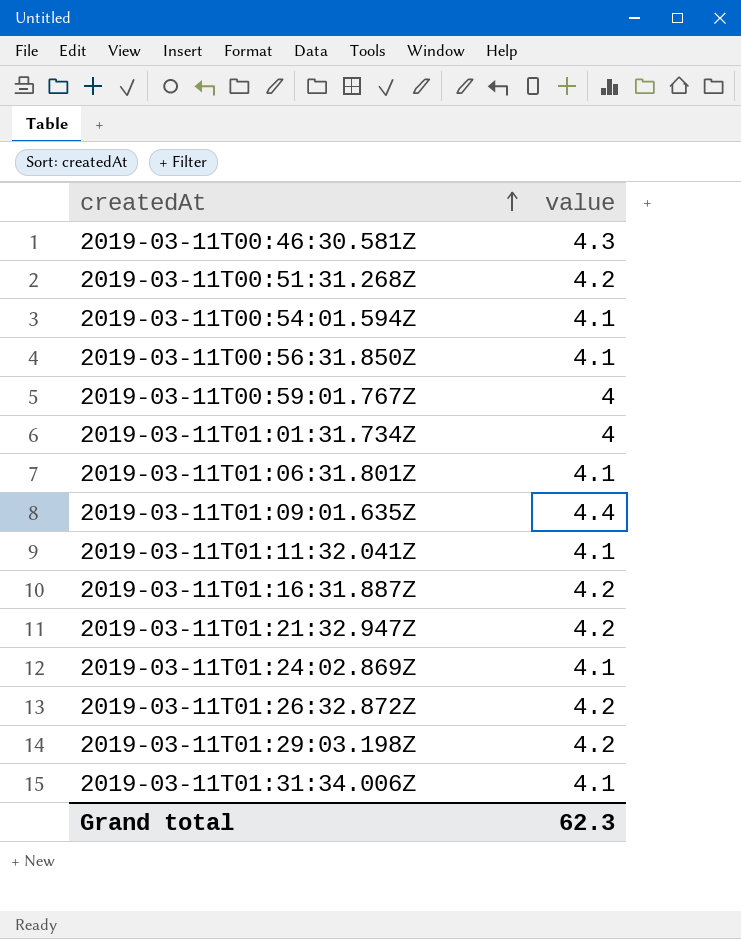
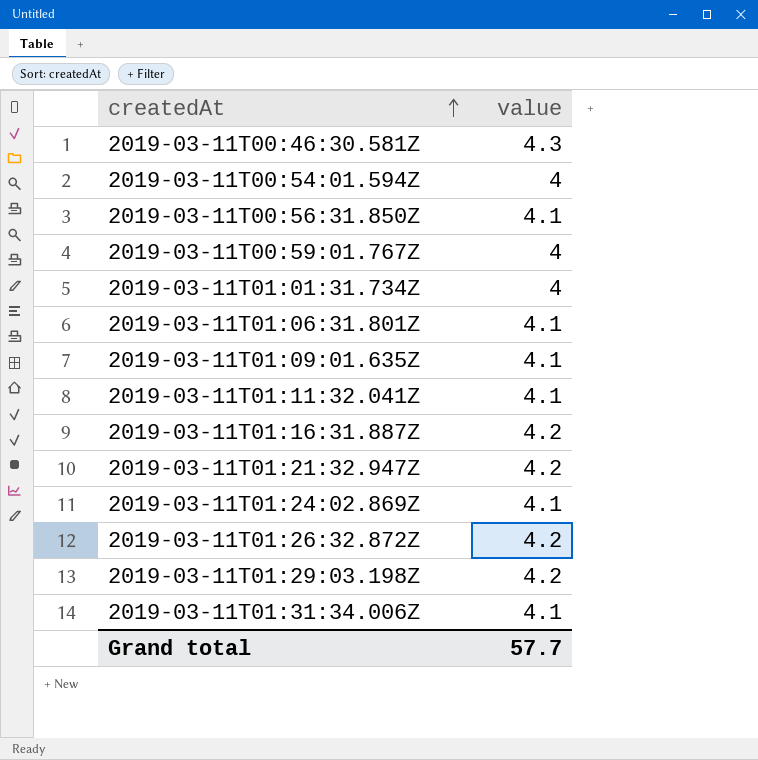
row 2019-03-11T00:51:31.268Z: 4.2 -> none
2019-03-11T00:54:01.594Z | value: 4.1 -> 4
2019-03-11T01:09:01.635Z | value: 4.4 -> 4.1
Grand total | value: 62.3 -> 57.7

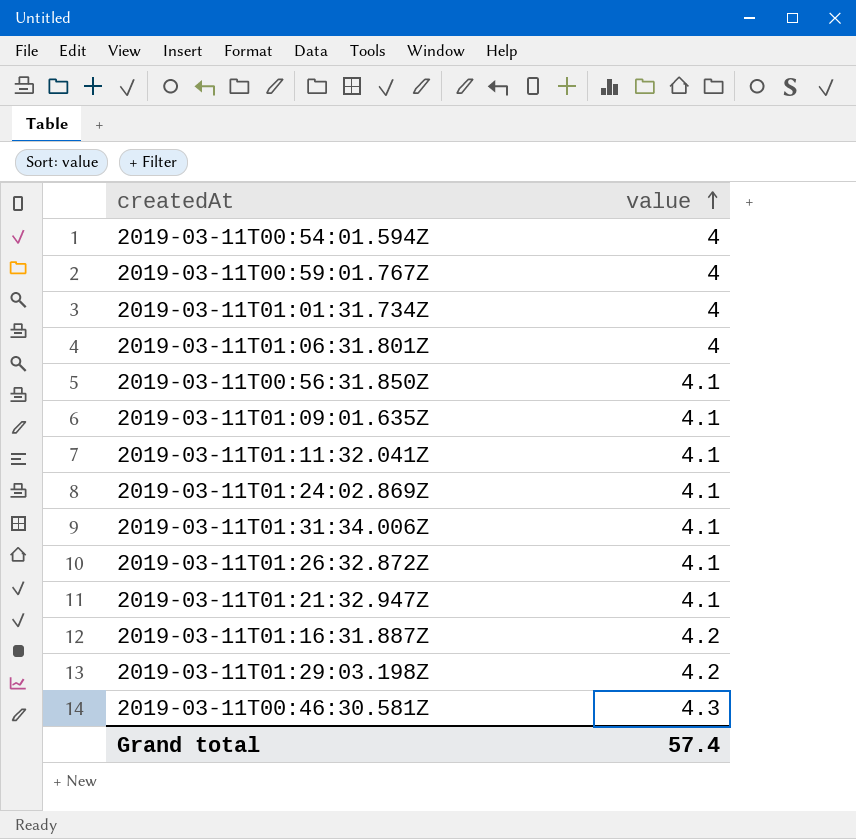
row order: createdAt ascending -> value ascending
2019-03-11T01:06:31.801Z | value: 4.1 -> 4
2019-03-11T01:26:32.872Z | value: 4.2 -> 4.1
2019-03-11T01:21:32.947Z | value: 4.2 -> 4.1
Grand total | value: 57.7 -> 57.4

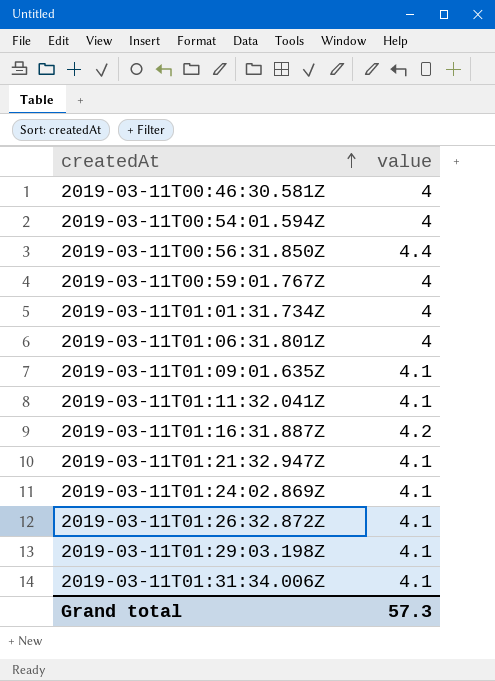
row order: value ascending -> createdAt ascending
2019-03-11T00:46:30.581Z | value: 4.3 -> 4
2019-03-11T00:56:31.850Z | value: 4.1 -> 4.4
2019-03-11T01:29:03.198Z | value: 4.2 -> 4.1
Grand total | value: 57.4 -> 57.3

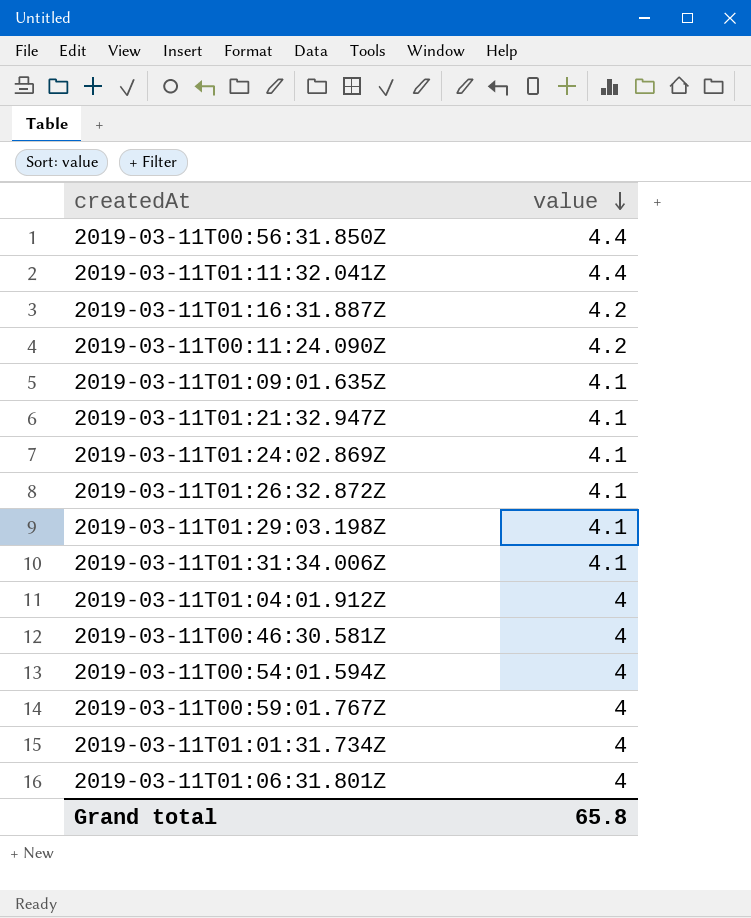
row order: createdAt ascending -> value descending
2019-03-11T01:11:32.041Z | value: 4.1 -> 4.4
row 2019-03-11T00:11:24.090Z: none -> 4.2
row 2019-03-11T01:04:01.912Z: none -> 4
Grand total | value: 57.3 -> 65.8

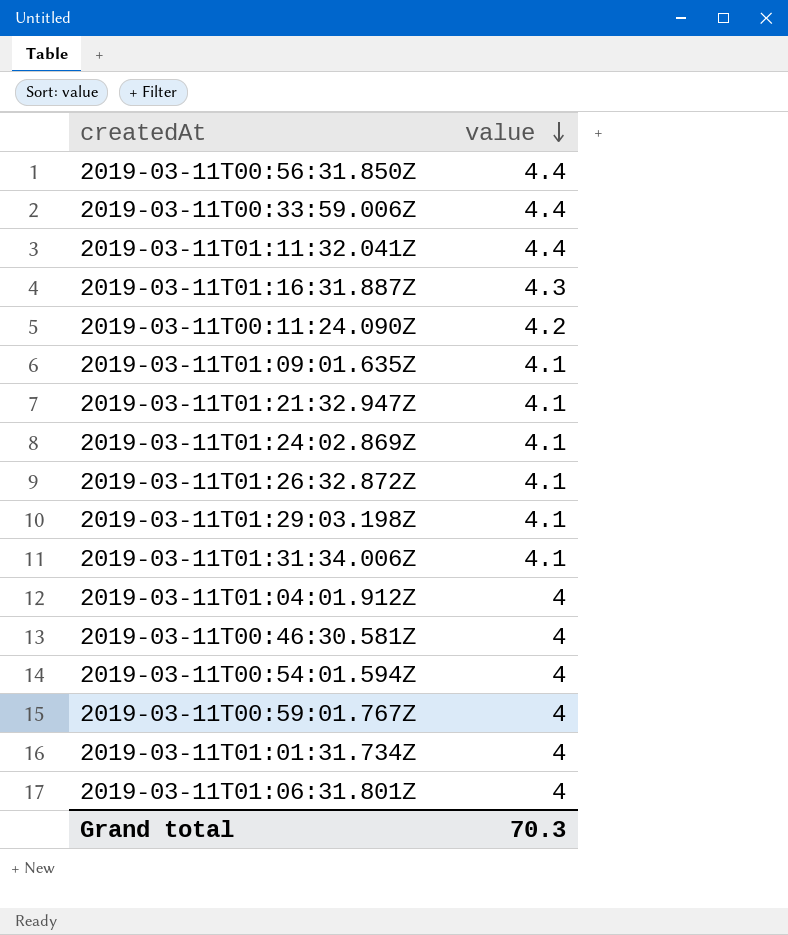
row 2019-03-11T00:33:59.006Z: none -> 4.4
2019-03-11T01:16:31.887Z | value: 4.2 -> 4.3
Grand total | value: 65.8 -> 70.3

